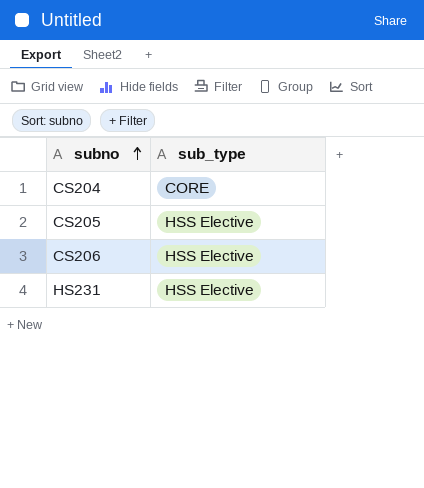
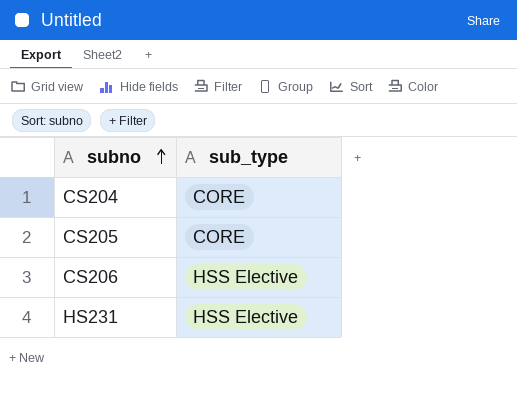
CS205 | sub_type: HSS Elective -> CORE

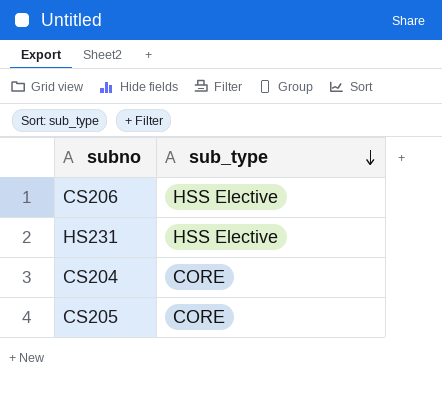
row order: subno ascending -> sub_type descending

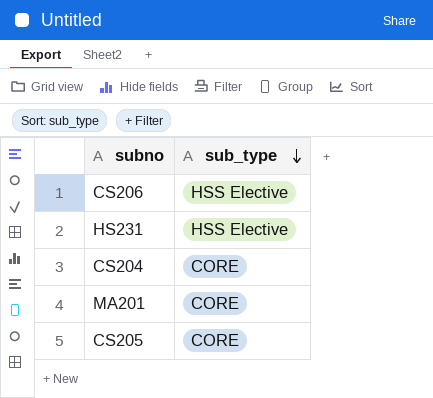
row MA201: none -> CORE

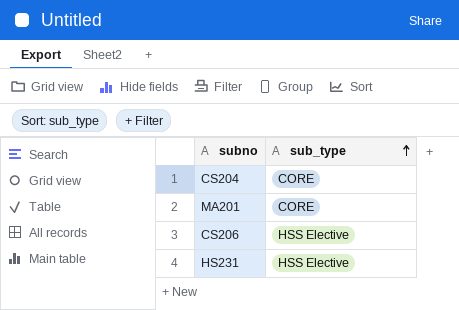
row order: sub_type descending -> sub_type ascending
row CS205: CORE -> none

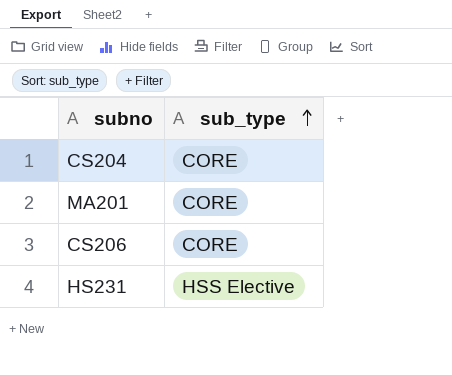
CS206 | sub_type: HSS Elective -> CORE

